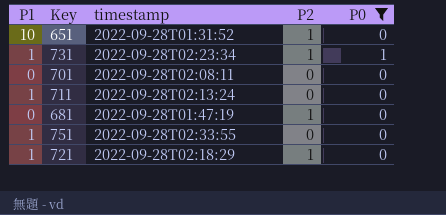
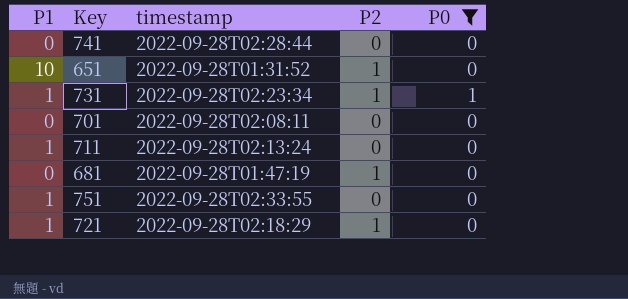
row 741: none -> 0 | 2022-09-28T02:28:44 | 0 | 0

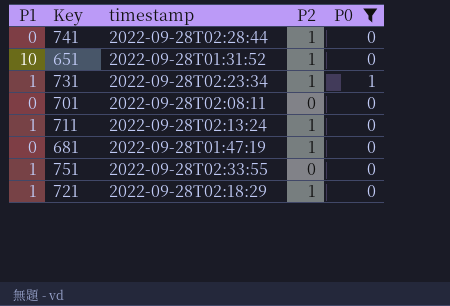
741 | P2: 0 -> 1
711 | P2: 0 -> 1

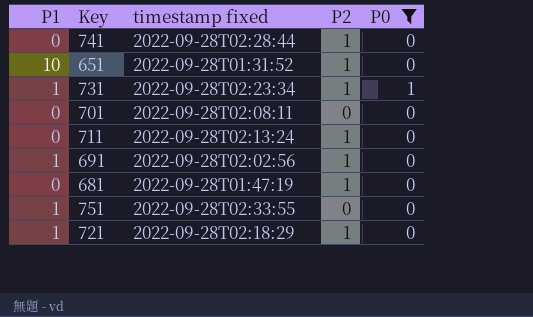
column name: timestamp -> timestamp fixed
711 | P1: 1 -> 0
row 691: none -> 1 | 2022-09-28T02:02:56 | 1 | 0

